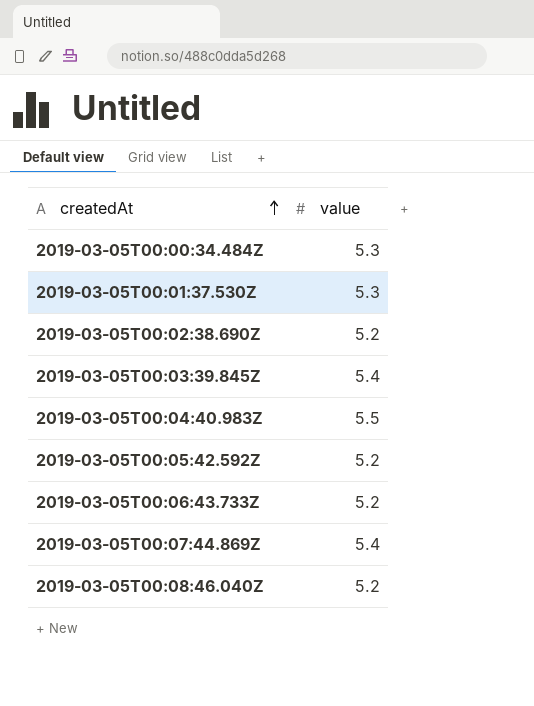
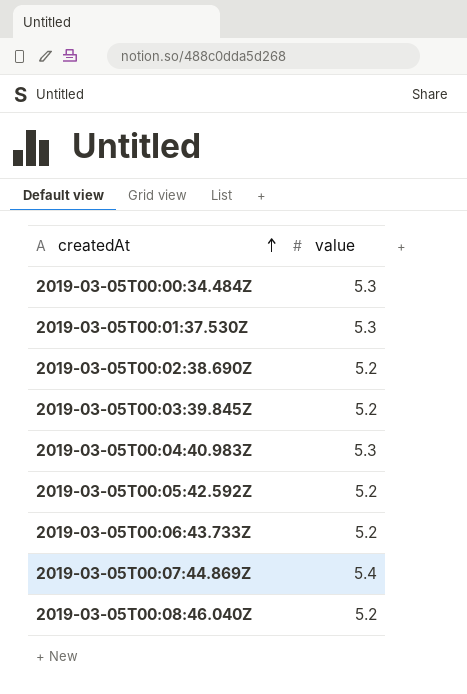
2019-03-05T00:03:39.845Z | value: 5.4 -> 5.2
2019-03-05T00:04:40.983Z | value: 5.5 -> 5.3

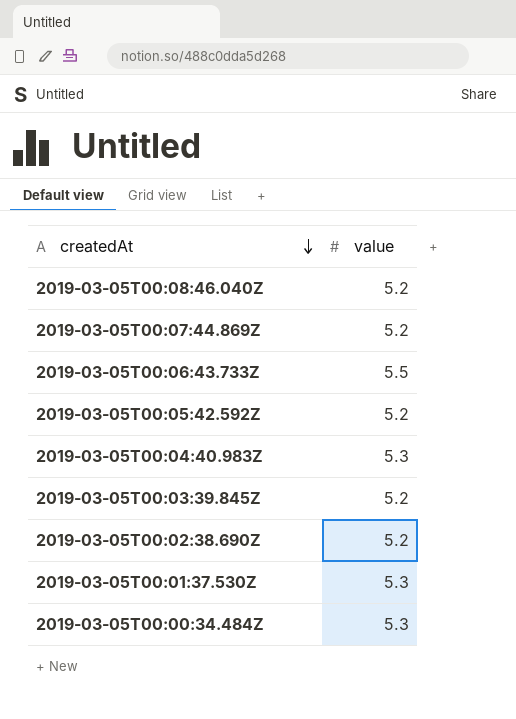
row order: createdAt ascending -> createdAt descending
2019-03-05T00:07:44.869Z | value: 5.4 -> 5.2
2019-03-05T00:06:43.733Z | value: 5.2 -> 5.5

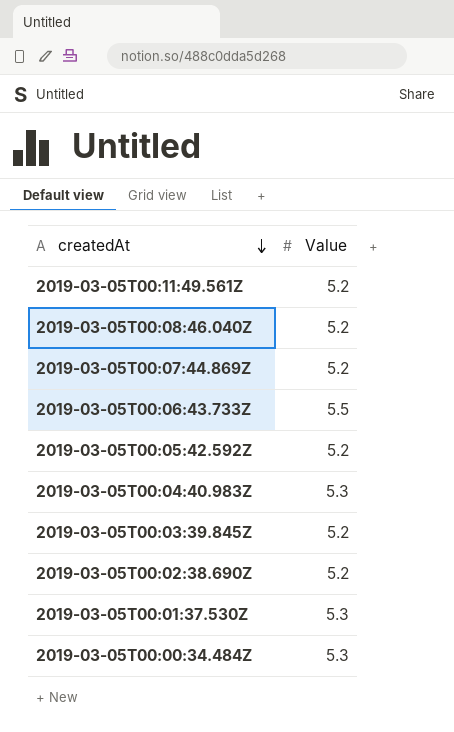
column name: value -> Value
row 2019-03-05T00:11:49.561Z: none -> 5.2

